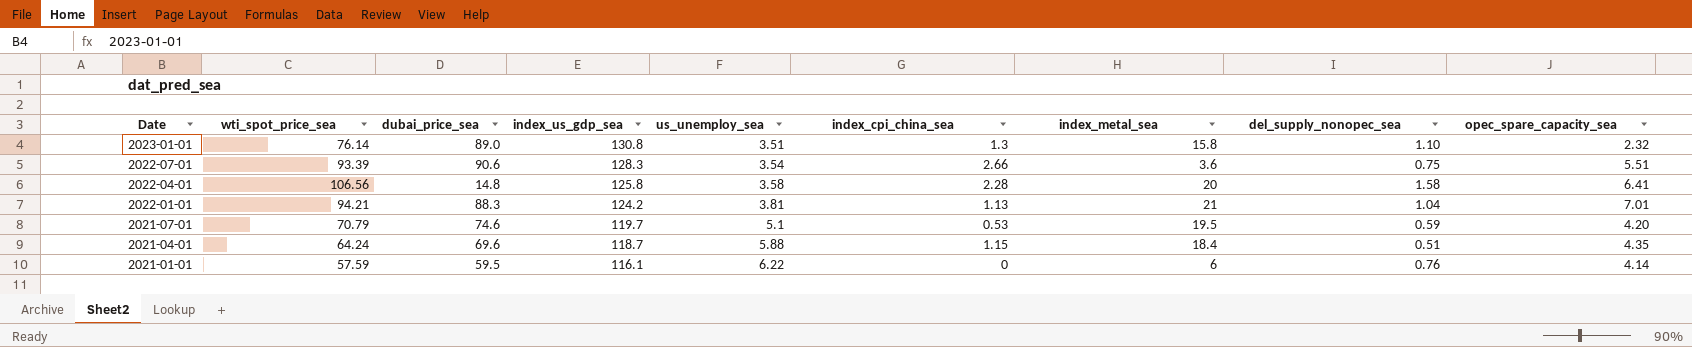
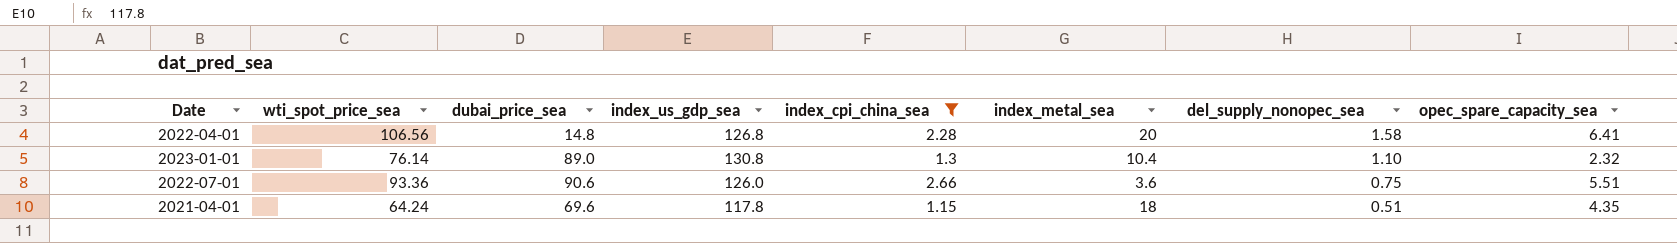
filter: none -> index_cpi_china_sea >= 1.15
row order: Date descending -> del_supply_nonopec_sea descending
column us_unemploy_sea | position: 5 -> none
2022-04-01 | index_us_gdp_sea: 125.8 -> 126.8
2023-01-01 | index_metal_sea: 15.8 -> 10.4
2022-07-01 | wti_spot_price_sea: 93.39 -> 93.36
2022-07-01 | index_us_gdp_sea: 128.3 -> 126.0
2021-04-01 | index_us_gdp_sea: 118.7 -> 117.8
2021-04-01 | index_metal_sea: 18.4 -> 18

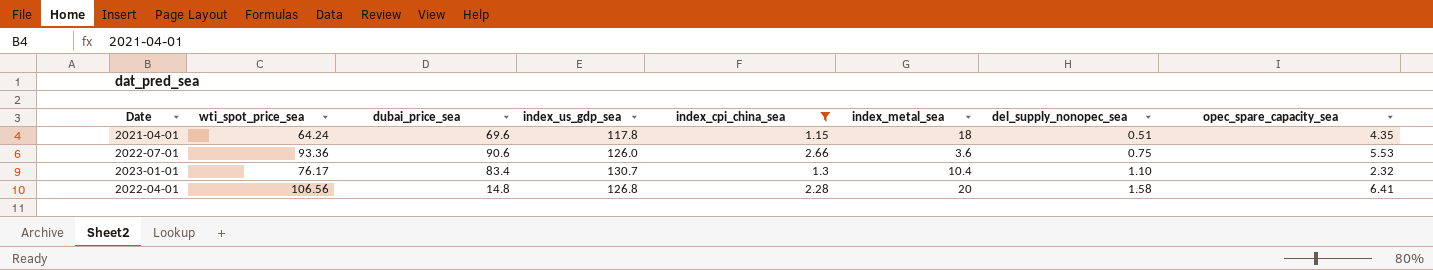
row order: del_supply_nonopec_sea descending -> del_supply_nonopec_sea ascending
2022-07-01 | opec_spare_capacity_sea: 5.51 -> 5.53
2023-01-01 | wti_spot_price_sea: 76.14 -> 76.17
2023-01-01 | dubai_price_sea: 89.0 -> 83.4
2023-01-01 | index_us_gdp_sea: 130.8 -> 130.7

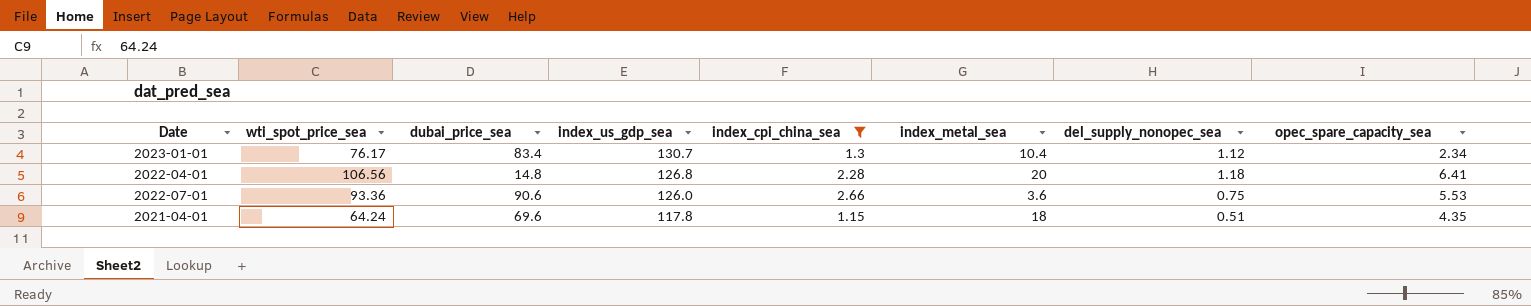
row order: del_supply_nonopec_sea ascending -> index_us_gdp_sea descending
2023-01-01 | del_supply_nonopec_sea: 1.10 -> 1.12
2023-01-01 | opec_spare_capacity_sea: 2.32 -> 2.34
2022-04-01 | del_supply_nonopec_sea: 1.58 -> 1.18

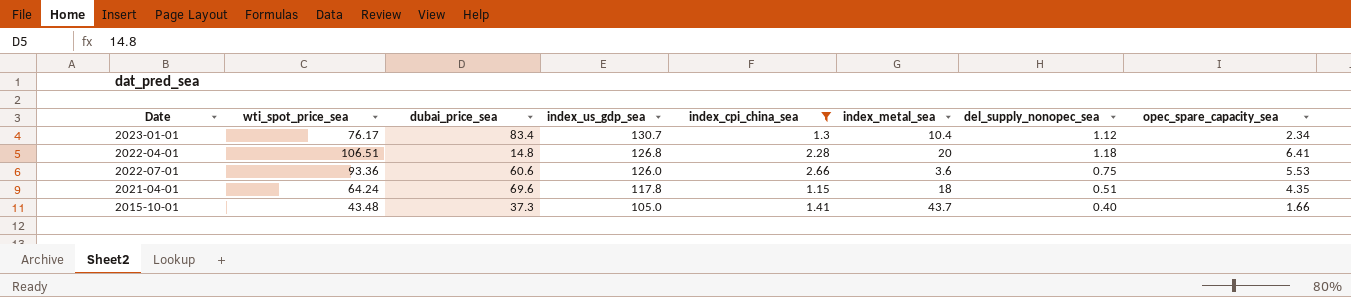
2022-04-01 | wti_spot_price_sea: 106.56 -> 106.51
2022-07-01 | dubai_price_sea: 90.6 -> 60.6
row 2015-10-01: none -> 43.48 | 37.3 | 105.0 | 1.41 | 43.7 | 0.40 | 1.66

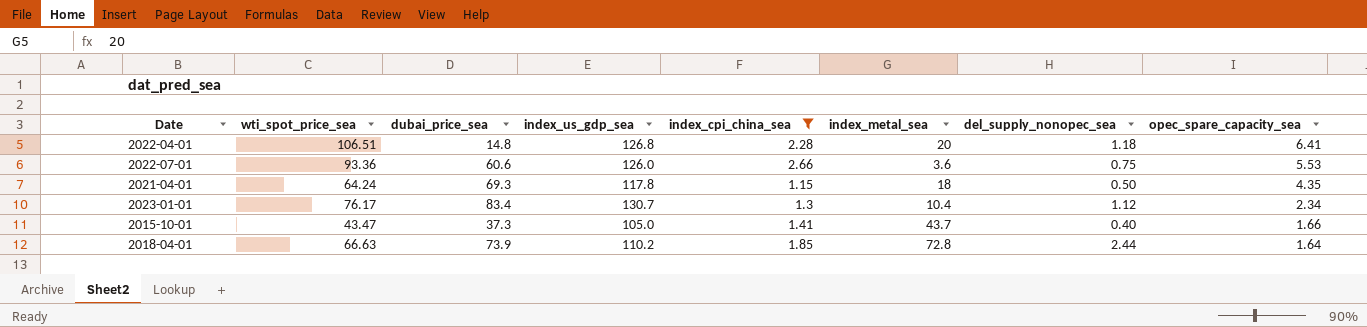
row order: index_us_gdp_sea descending -> opec_spare_capacity_sea descending
2021-04-01 | dubai_price_sea: 69.6 -> 69.3
2021-04-01 | del_supply_nonopec_sea: 0.51 -> 0.50
2015-10-01 | wti_spot_price_sea: 43.48 -> 43.47
row 2018-04-01: none -> 66.63 | 73.9 | 110.2 | 1.85 | 72.8 | 2.44 | 1.64

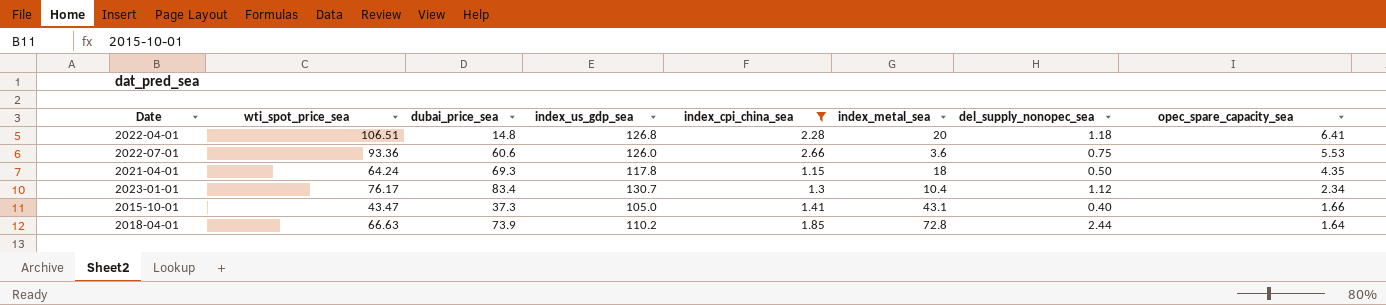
2015-10-01 | index_metal_sea: 43.7 -> 43.1

